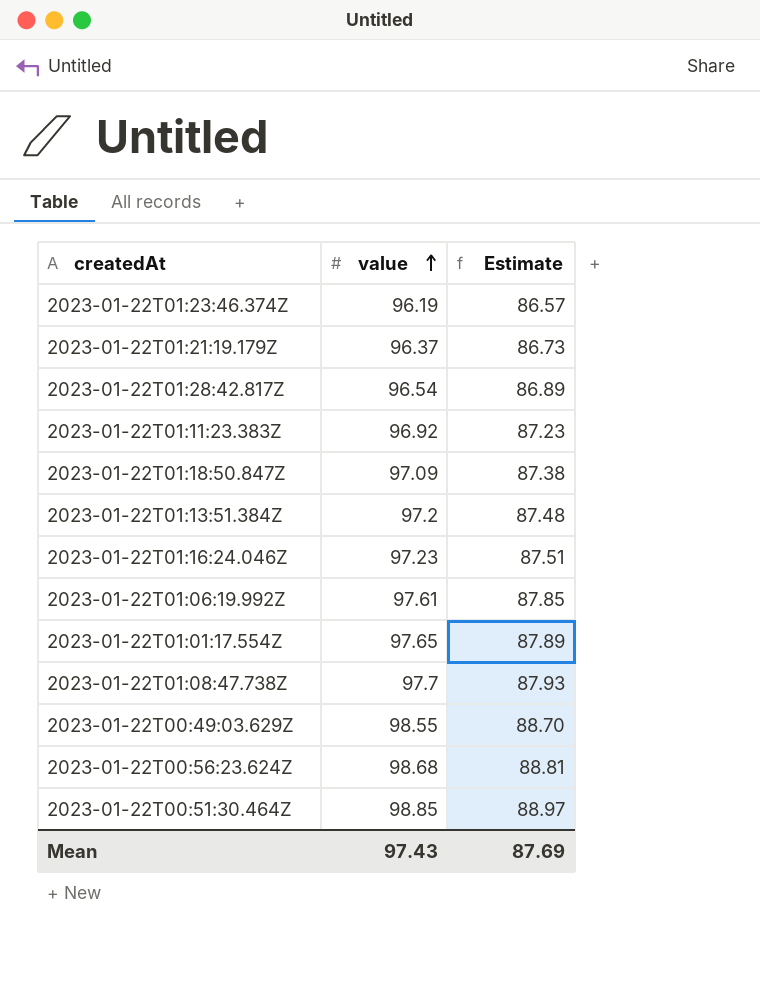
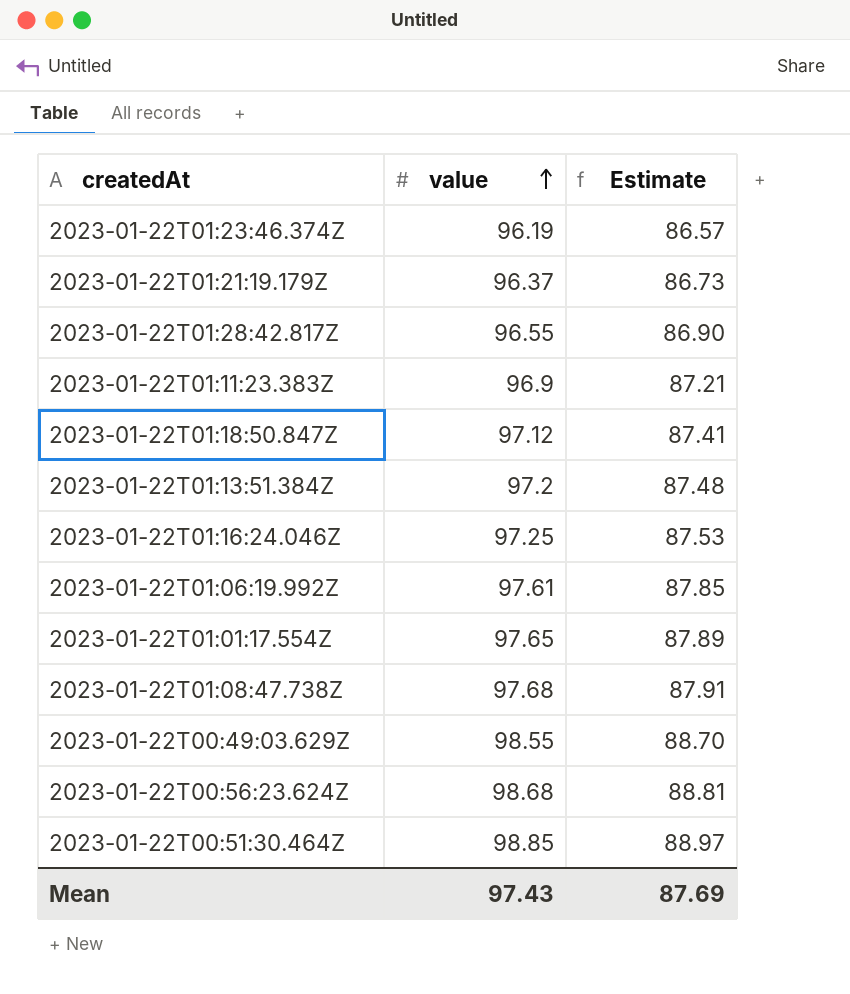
2023-01-22T01:28:42.817Z | value: 96.54 -> 96.55
2023-01-22T01:28:42.817Z | Estimate: 86.89 -> 86.90
2023-01-22T01:11:23.383Z | value: 96.92 -> 96.9
2023-01-22T01:11:23.383Z | Estimate: 87.23 -> 87.21
2023-01-22T01:18:50.847Z | value: 97.09 -> 97.12
2023-01-22T01:18:50.847Z | Estimate: 87.38 -> 87.41
2023-01-22T01:16:24.046Z | value: 97.23 -> 97.25
2023-01-22T01:16:24.046Z | Estimate: 87.51 -> 87.53
2023-01-22T01:08:47.738Z | value: 97.7 -> 97.68
2023-01-22T01:08:47.738Z | Estimate: 87.93 -> 87.91

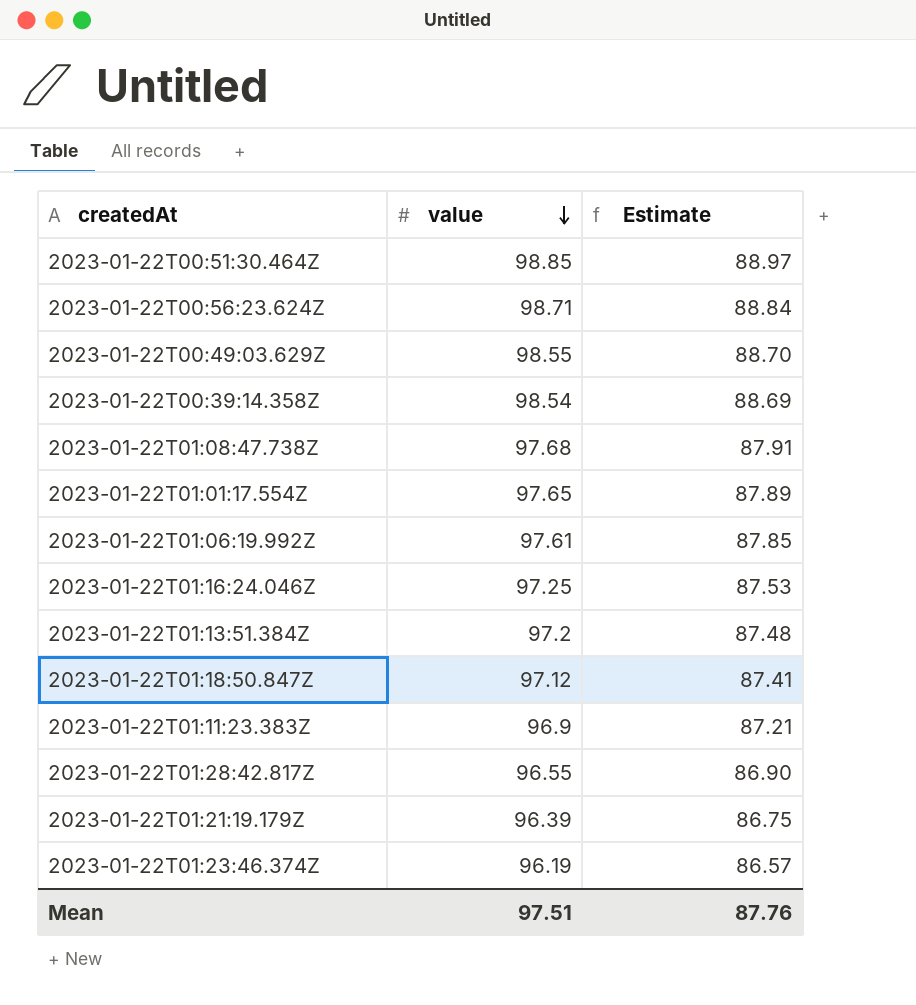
row order: value ascending -> value descending
2023-01-22T00:56:23.624Z | value: 98.68 -> 98.71
2023-01-22T00:56:23.624Z | Estimate: 88.81 -> 88.84
row 2023-01-22T00:39:14.358Z: none -> 98.54 | 88.69
2023-01-22T01:21:19.179Z | value: 96.37 -> 96.39
2023-01-22T01:21:19.179Z | Estimate: 86.73 -> 86.75
Mean | value: 97.43 -> 97.51
Mean | Estimate: 87.69 -> 87.76

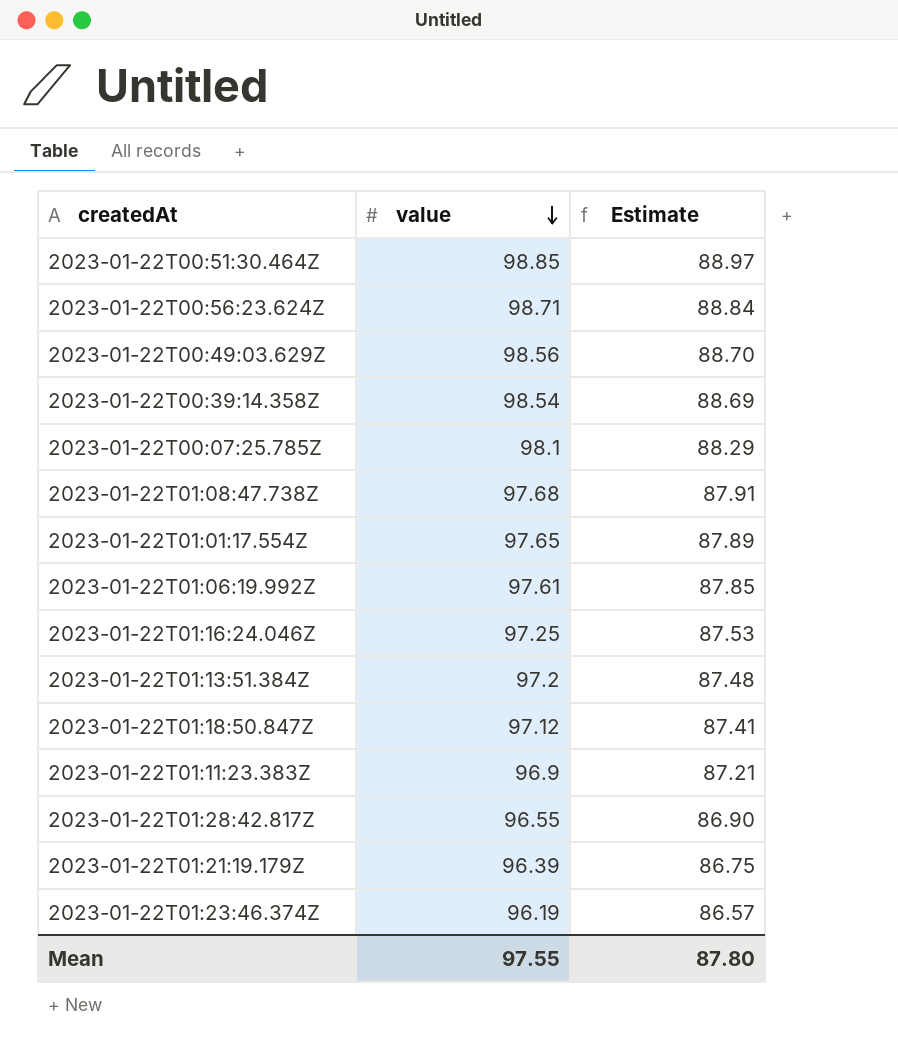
2023-01-22T00:49:03.629Z | value: 98.55 -> 98.56
row 2023-01-22T00:07:25.785Z: none -> 98.1 | 88.29
Mean | value: 97.51 -> 97.55
Mean | Estimate: 87.76 -> 87.80

